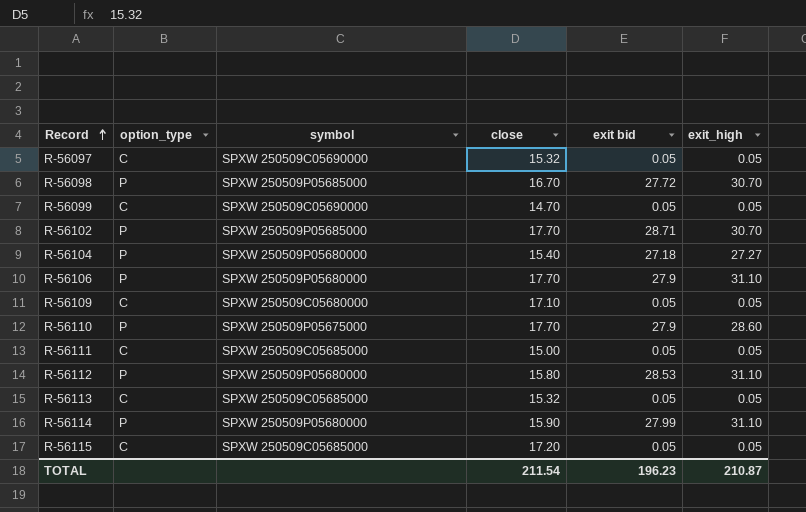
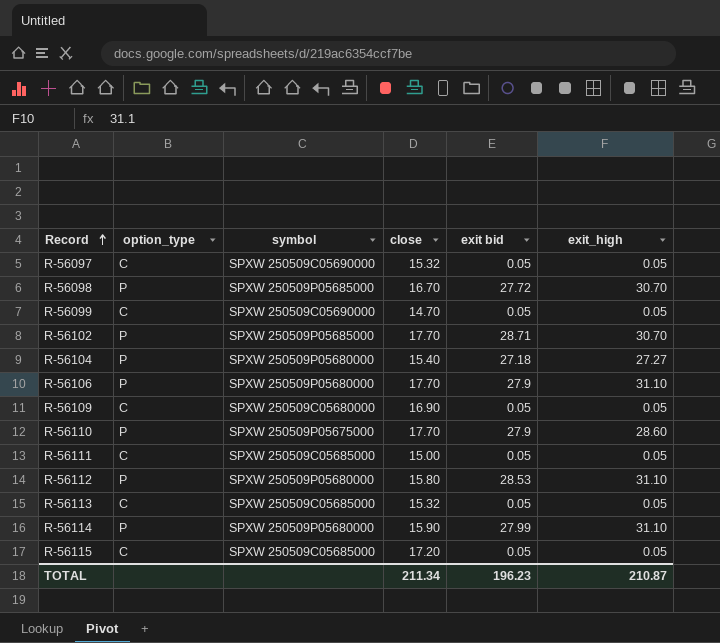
R-56109 | close: 17.10 -> 16.90
TOTAL | close: 211.54 -> 211.34

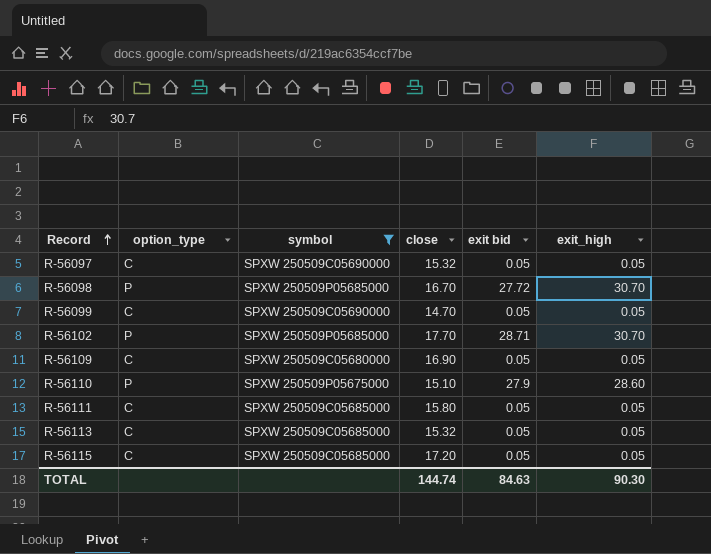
filter: none -> symbol != SPXW 250509P05680000
R-56110 | close: 17.70 -> 15.10
R-56111 | close: 15.00 -> 15.80
TOTAL | close: 211.34 -> 144.74
TOTAL | exit bid: 196.23 -> 84.63
TOTAL | exit_high: 210.87 -> 90.30

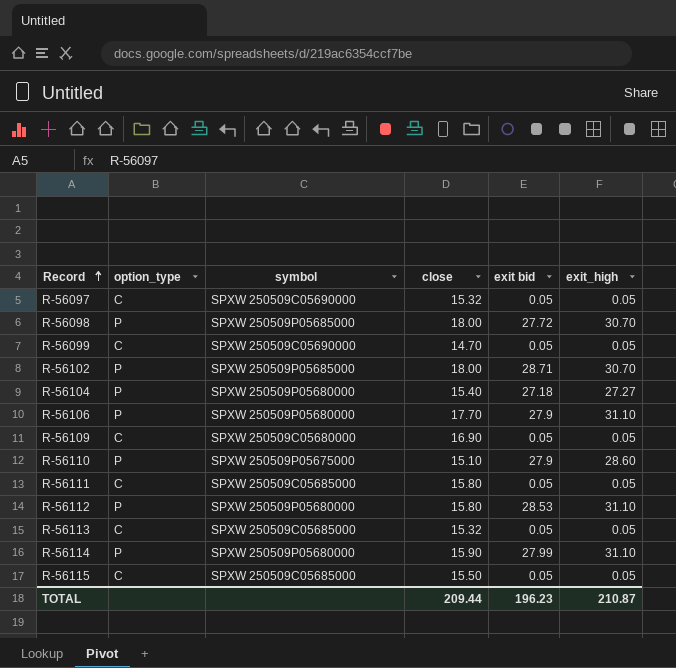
filter: symbol != SPXW 250509P05680000 -> none
R-56098 | close: 16.70 -> 18.00
R-56102 | close: 17.70 -> 18.00
R-56115 | close: 17.20 -> 15.50
TOTAL | close: 144.74 -> 209.44
TOTAL | exit bid: 84.63 -> 196.23
TOTAL | exit_high: 90.30 -> 210.87

